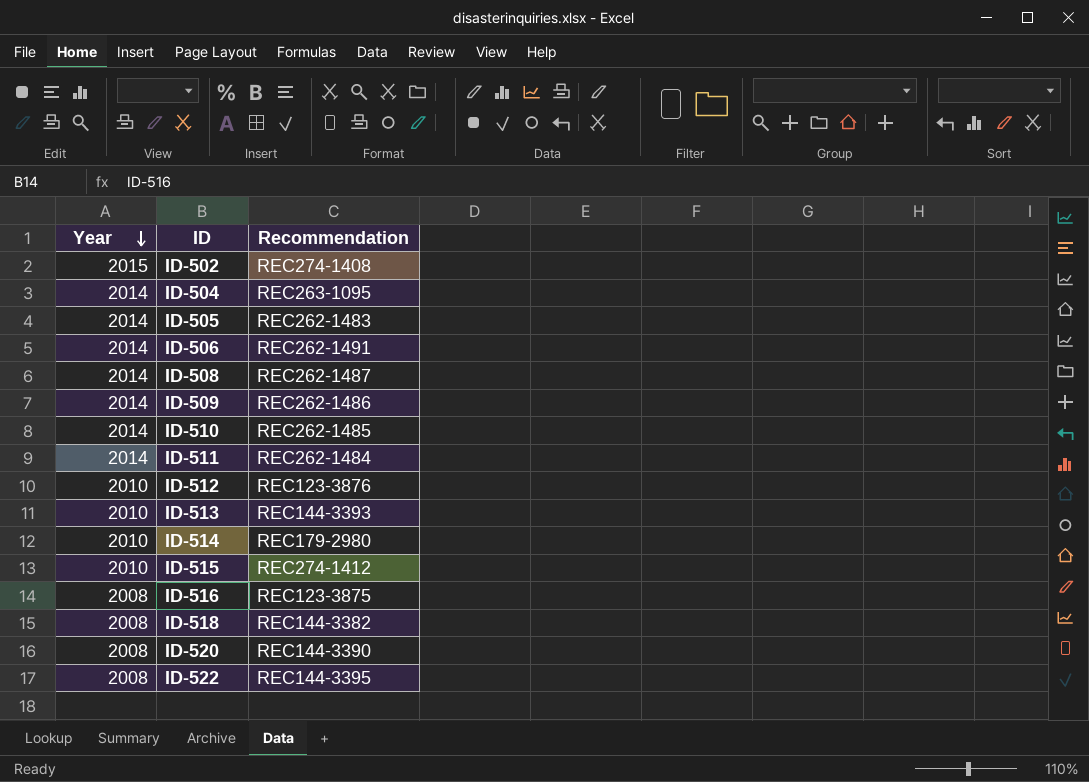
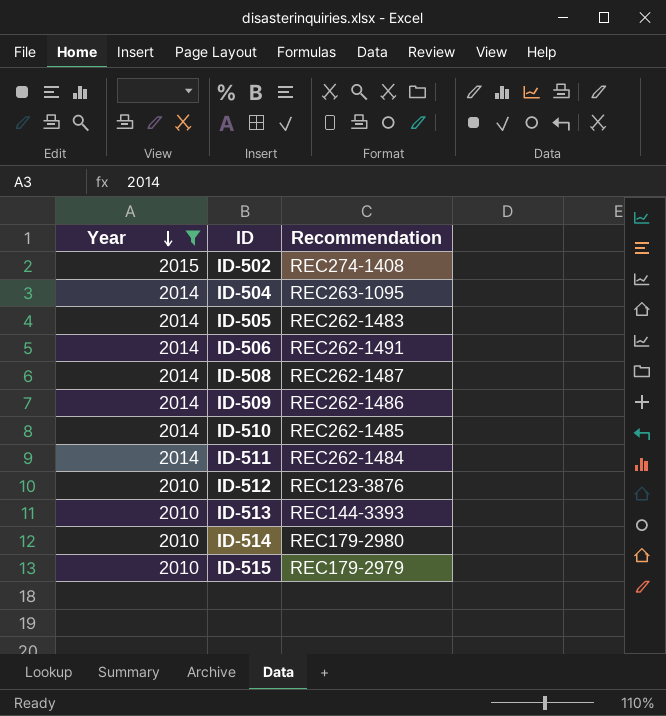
filter: none -> Year != 2008
ID-515 | Recommendation: REC274-1412 -> REC179-2979

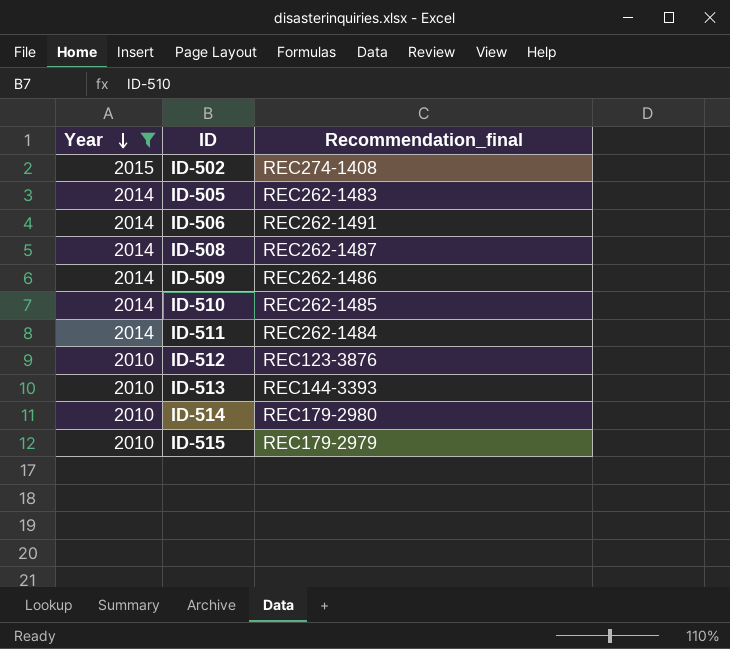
column name: Recommendation -> Recommendation_final
row ID-504: 2014 | REC263-1095 -> none

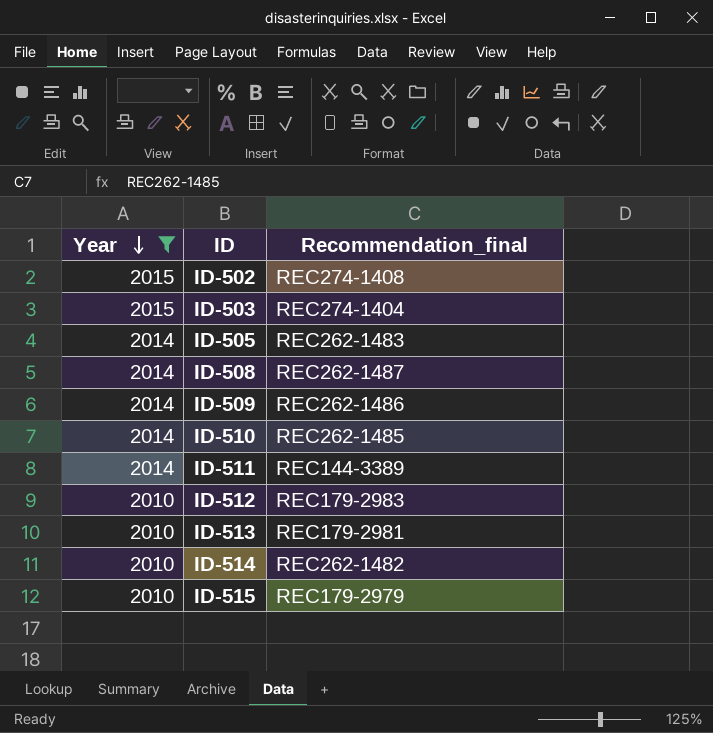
row ID-506: 2014 | REC262-1491 -> none
row ID-503: none -> 2015 | REC274-1404
ID-511 | Recommendation_final: REC262-1484 -> REC144-3389
ID-512 | Recommendation_final: REC123-3876 -> REC179-2983
ID-513 | Recommendation_final: REC144-3393 -> REC179-2981
ID-514 | Recommendation_final: REC179-2980 -> REC262-1482

